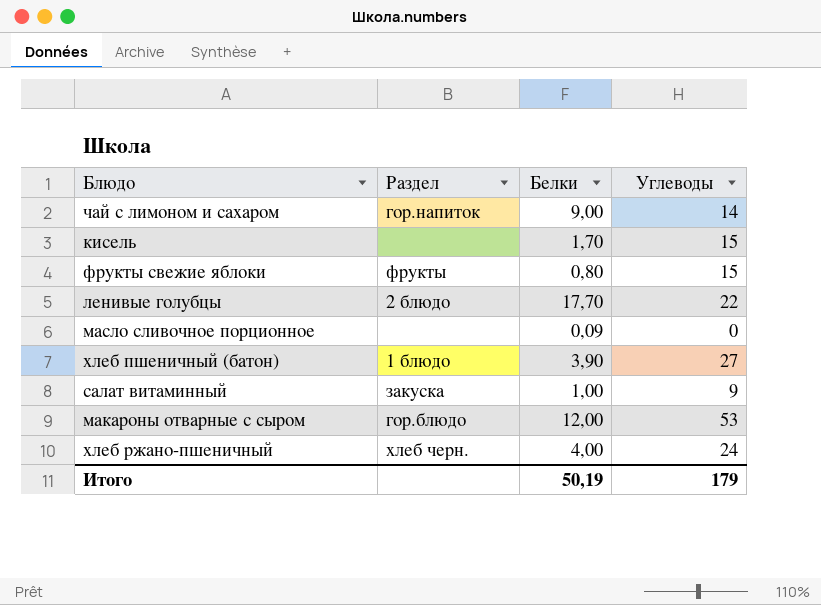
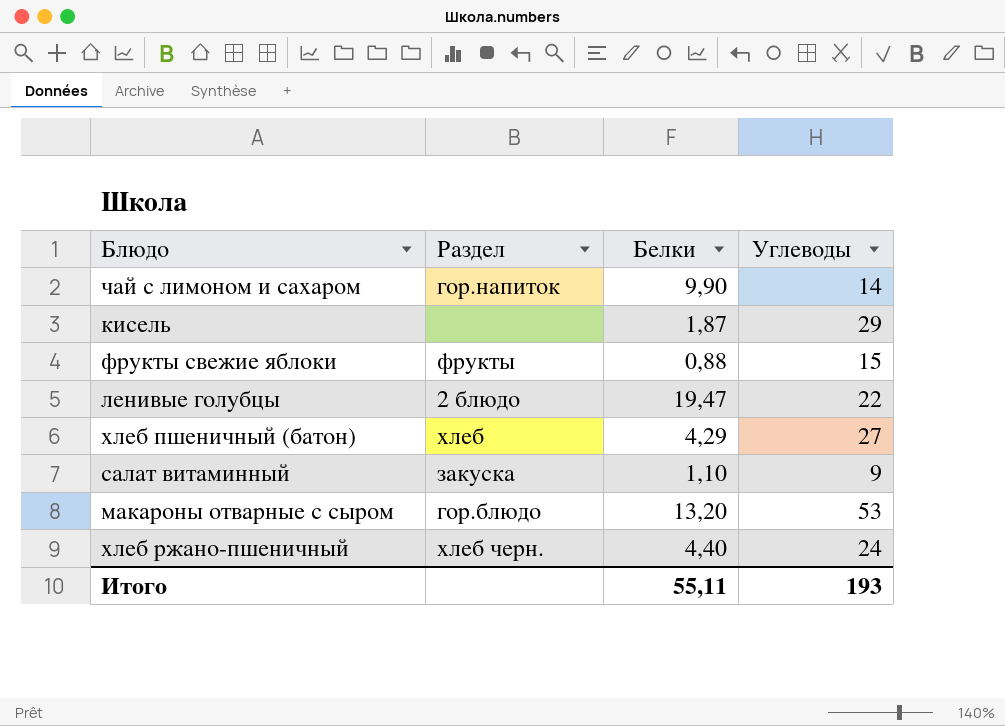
row масло сливочное порционное: none | 0,09 | 0 -> none
чай с лимоном и сахаром | Белки: 9,00 -> 9,90
кисель | Белки: 1,70 -> 1,87
кисель | Углеводы: 15 -> 29
фрукты свежие яблоки | Белки: 0,80 -> 0,88
ленивые голубцы | Белки: 17,70 -> 19,47
хлеб пшеничный (батон) | Раздел: 1 блюдо -> хлеб
хлеб пшеничный (батон) | Белки: 3,90 -> 4,29
салат витаминный | Белки: 1,00 -> 1,10
макароны отварные с сыром | Белки: 12,00 -> 13,20
хлеб ржано-пшеничный | Белки: 4,00 -> 4,40
Итого | Белки: 50,19 -> 55,11
Итого | Углеводы: 179 -> 193

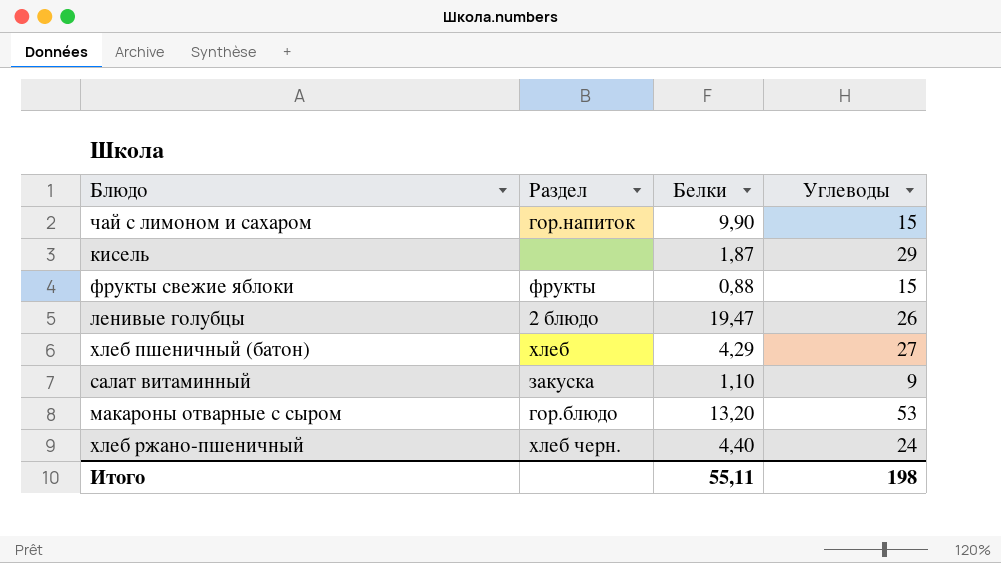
чай с лимоном и сахаром | Углеводы: 14 -> 15
ленивые голубцы | Углеводы: 22 -> 26
Итого | Углеводы: 193 -> 198

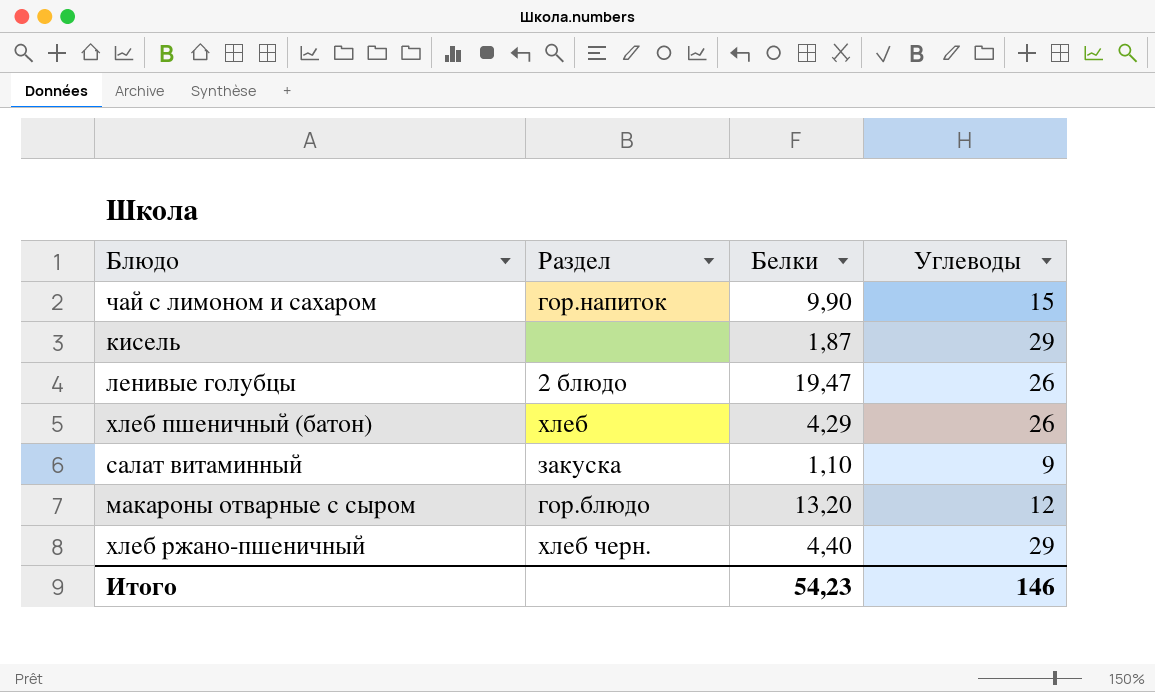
row фрукты свежие яблоки: фрукты | 0,88 | 15 -> none
хлеб пшеничный (батон) | Углеводы: 27 -> 26
макароны отварные с сыром | Углеводы: 53 -> 12
хлеб ржано-пшеничный | Углеводы: 24 -> 29
Итого | Белки: 55,11 -> 54,23
Итого | Углеводы: 198 -> 146

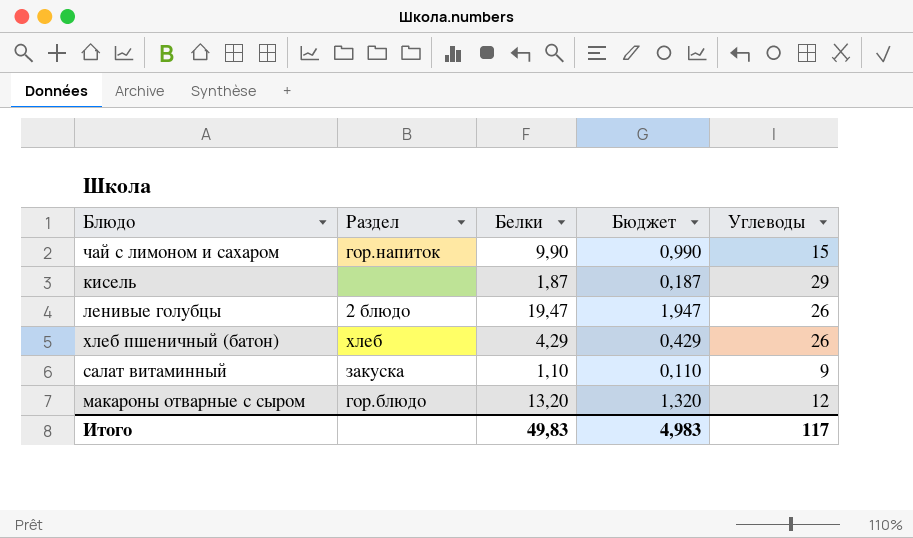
column Бюджет | formula: none -> [Белки] * 0,1
row хлеб ржано-пшеничный: хлеб черн. | 4,40 | 29 -> none
Итого | Белки: 54,23 -> 49,83
Итого | Углеводы: 146 -> 117

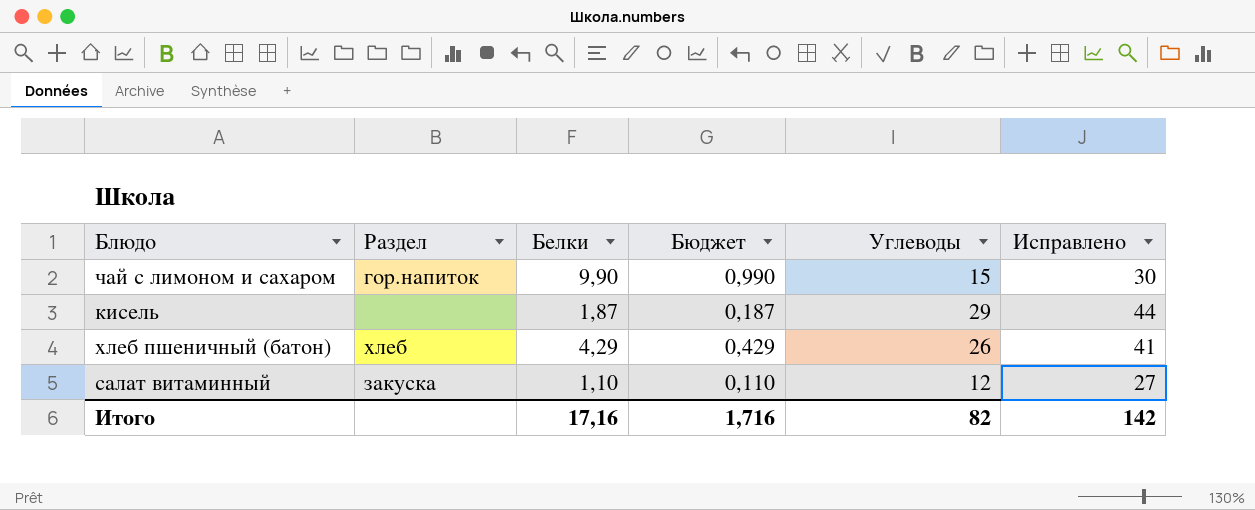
column Исправлено | formula: none -> [Углеводы] + 15
row ленивые голубцы: 2 блюдо | 19,47 | 1,947 | 26 -> none
row макароны отварные с сыром: гор.блюдо | 13,20 | 1,320 | 12 -> none
салат витаминный | Углеводы: 9 -> 12
Итого | Белки: 49,83 -> 17,16
Итого | Бюджет: 4,983 -> 1,716
Итого | Углеводы: 117 -> 82

